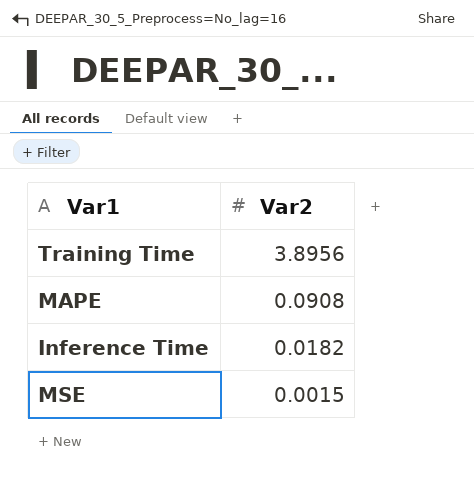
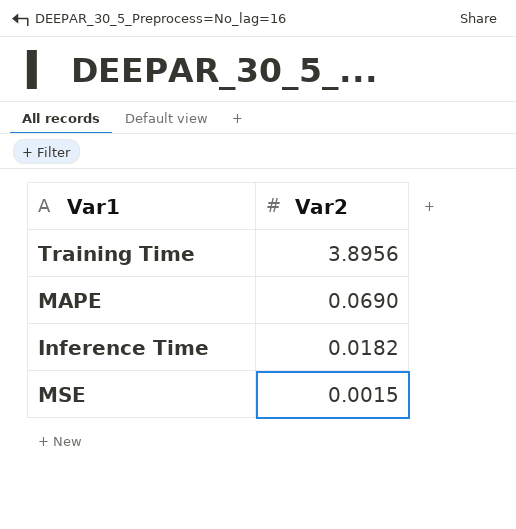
MAPE | Var2: 0.0908 -> 0.0690

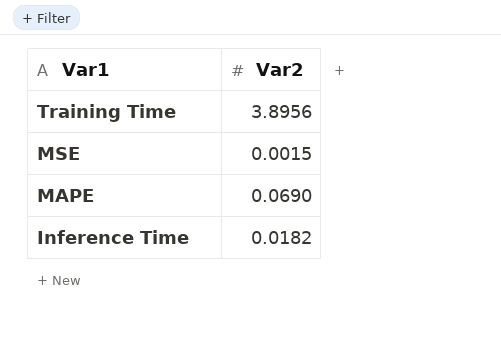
row order: Var2 descending -> Var1 descending

